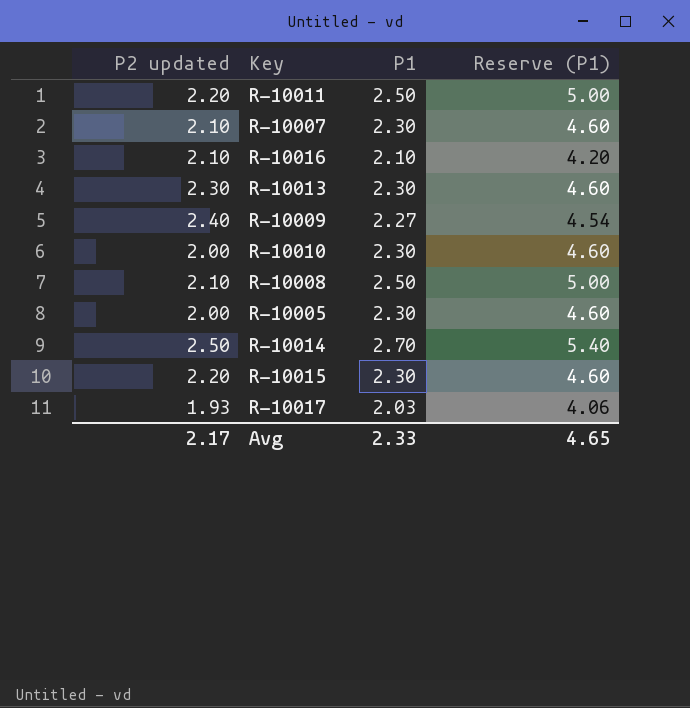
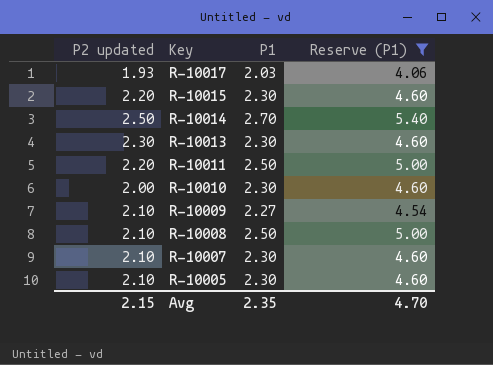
filter: none -> Reserve (P1) != 4.20
row order: none -> Key descending
R-10009 | P2 updated: 2.40 -> 2.10
R-10005 | P2 updated: 2.00 -> 2.10
Avg | P2 updated: 2.17 -> 2.15
Avg | P1: 2.33 -> 2.35
Avg | Reserve (P1): 4.65 -> 4.70

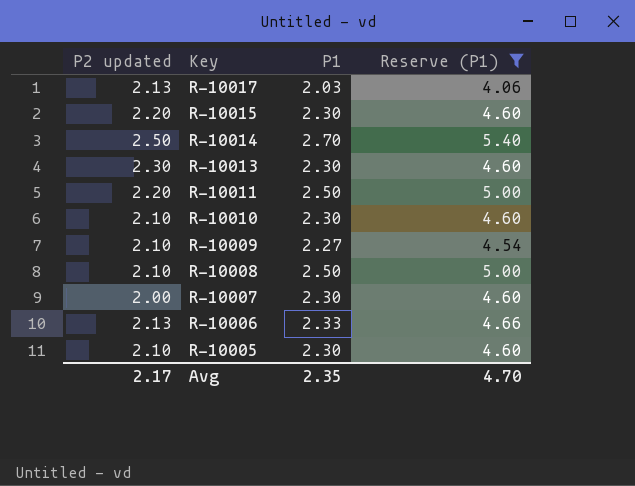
R-10017 | P2 updated: 1.93 -> 2.13
R-10010 | P2 updated: 2.00 -> 2.10
R-10007 | P2 updated: 2.10 -> 2.00
row R-10006: none -> 2.13 | 2.33 | 4.66
Avg | P2 updated: 2.15 -> 2.17

